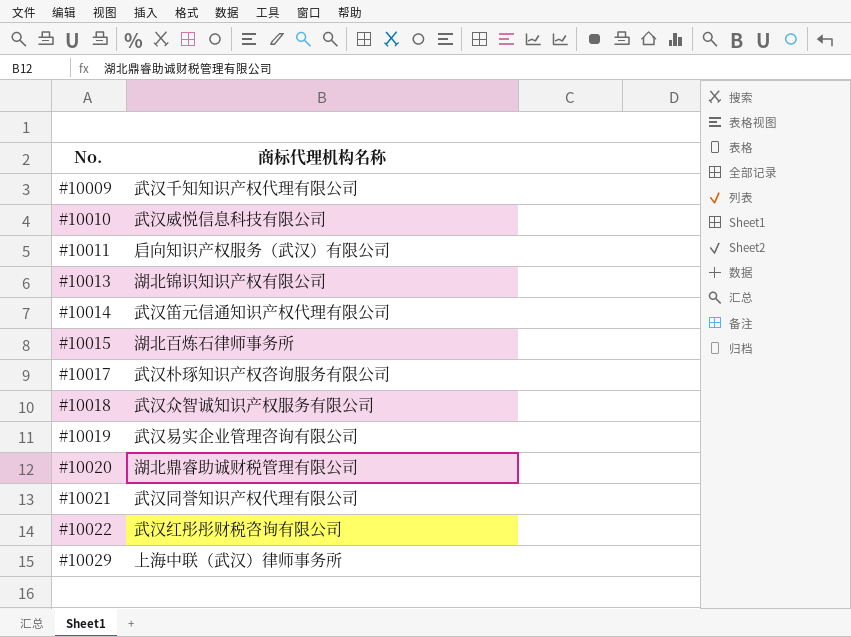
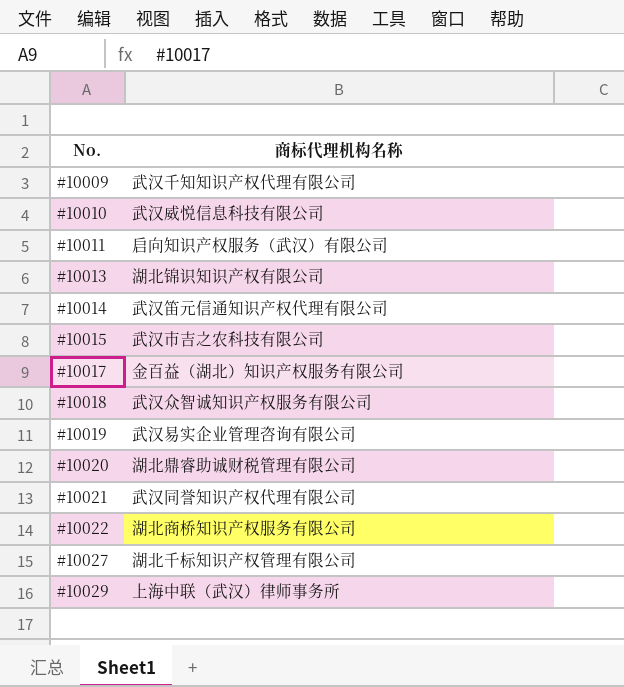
#10015 | 商标代理机构名称: 湖北百炼石律师事务所 -> 武汉市吉之农科技有限公司
#10017 | 商标代理机构名称: 武汉朴琢知识产权咨询服务有限公司 -> 金百益（湖北）知识产权服务有限公司
#10022 | 商标代理机构名称: 武汉红彤彤财税咨询有限公司 -> 湖北商桥知识产权服务有限公司
row #10027: none -> 湖北千标知识产权管理有限公司

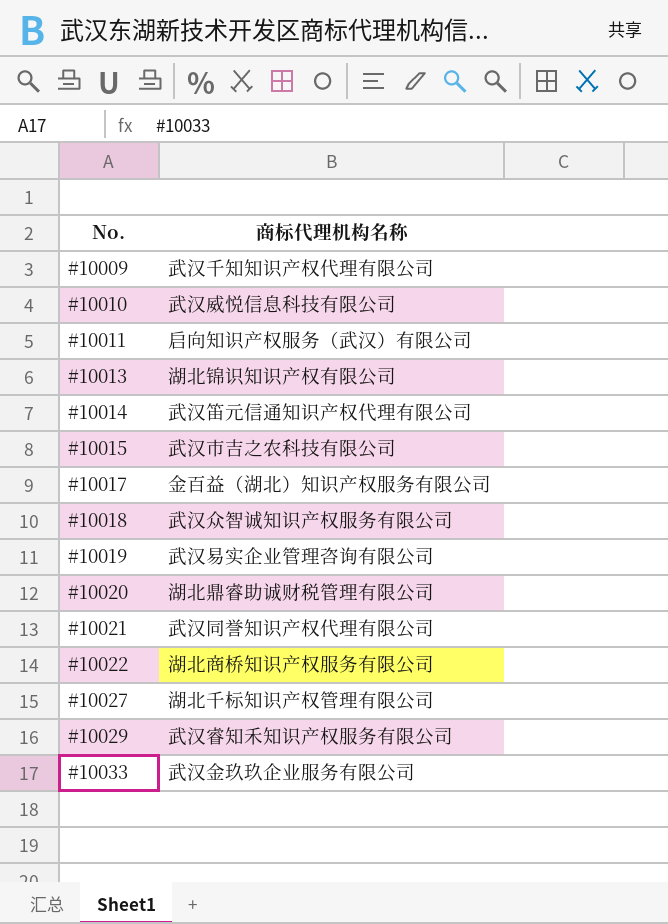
#10029 | 商标代理机构名称: 上海中联（武汉）律师事务所 -> 武汉睿知禾知识产权服务有限公司
row #10033: none -> 武汉金玖玖企业服务有限公司

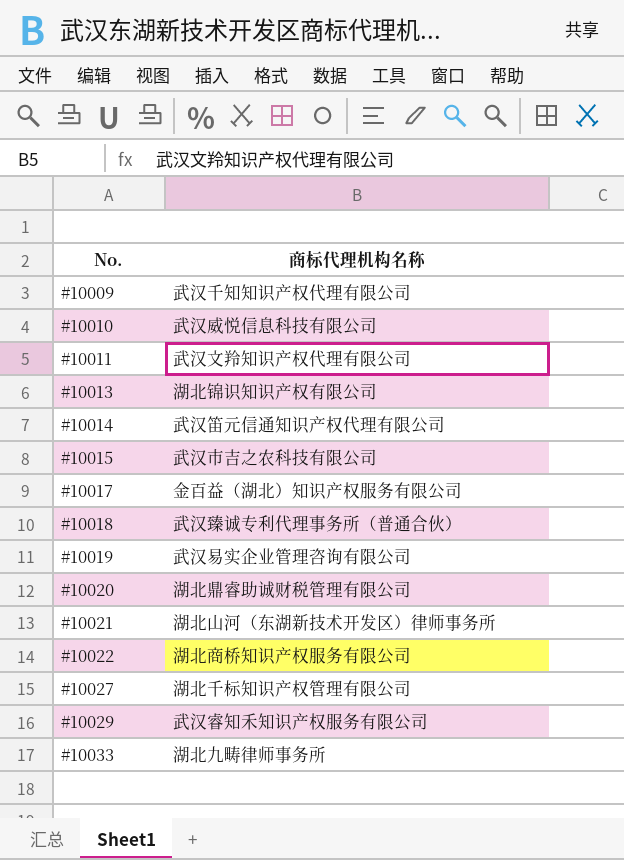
#10011 | 商标代理机构名称: 启向知识产权服务（武汉）有限公司 -> 武汉文羚知识产权代理有限公司
#10018 | 商标代理机构名称: 武汉众智诚知识产权服务有限公司 -> 武汉臻诚专利代理事务所（普通合伙）
#10021 | 商标代理机构名称: 武汉同誉知识产权代理有限公司 -> 湖北山河（东湖新技术开发区）律师事务所
#10033 | 商标代理机构名称: 武汉金玖玖企业服务有限公司 -> 湖北九畴律师事务所

